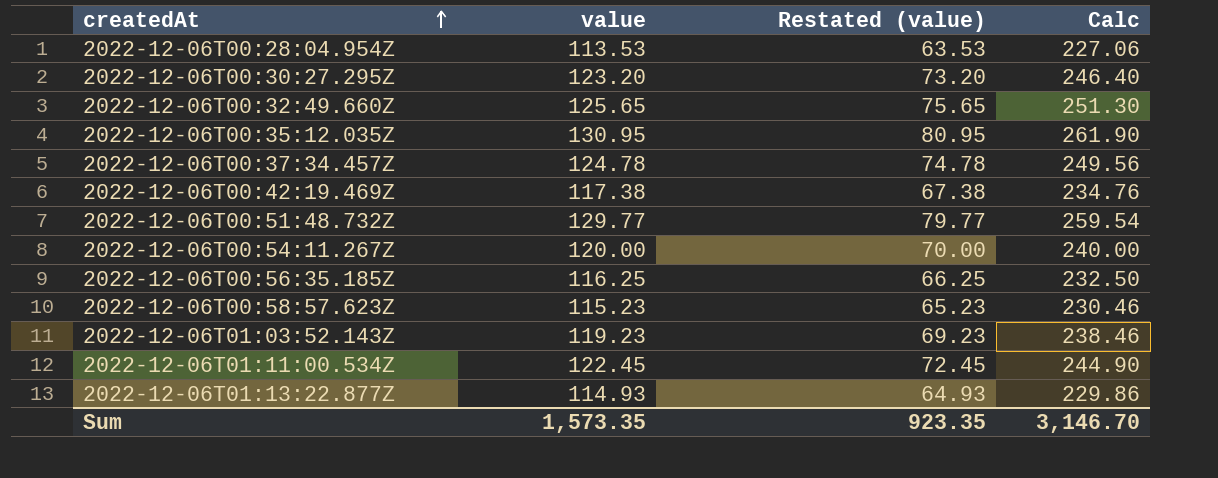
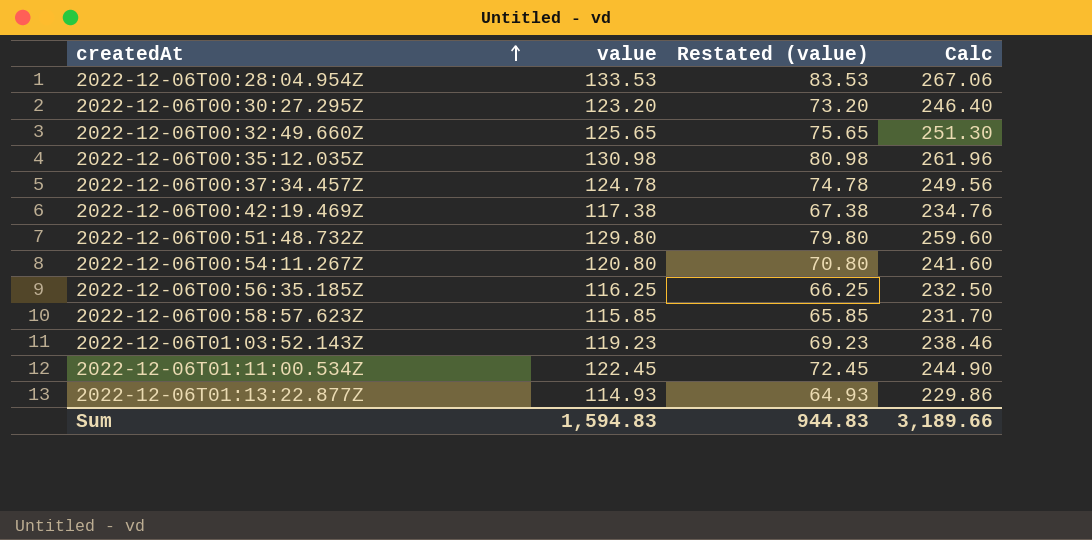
2022-12-06T00:28:04.954Z | value: 113.53 -> 133.53
2022-12-06T00:28:04.954Z | Restated (value): 63.53 -> 83.53
2022-12-06T00:28:04.954Z | Calc: 227.06 -> 267.06
2022-12-06T00:35:12.035Z | value: 130.95 -> 130.98
2022-12-06T00:35:12.035Z | Restated (value): 80.95 -> 80.98
2022-12-06T00:35:12.035Z | Calc: 261.90 -> 261.96
2022-12-06T00:51:48.732Z | value: 129.77 -> 129.80
2022-12-06T00:51:48.732Z | Restated (value): 79.77 -> 79.80
2022-12-06T00:51:48.732Z | Calc: 259.54 -> 259.60
2022-12-06T00:54:11.267Z | value: 120.00 -> 120.80
2022-12-06T00:54:11.267Z | Restated (value): 70.00 -> 70.80
2022-12-06T00:54:11.267Z | Calc: 240.00 -> 241.60
2022-12-06T00:58:57.623Z | value: 115.23 -> 115.85
2022-12-06T00:58:57.623Z | Restated (value): 65.23 -> 65.85
2022-12-06T00:58:57.623Z | Calc: 230.46 -> 231.70
Sum | value: 1,573.35 -> 1,594.83
Sum | Restated (value): 923.35 -> 944.83
Sum | Calc: 3,146.70 -> 3,189.66

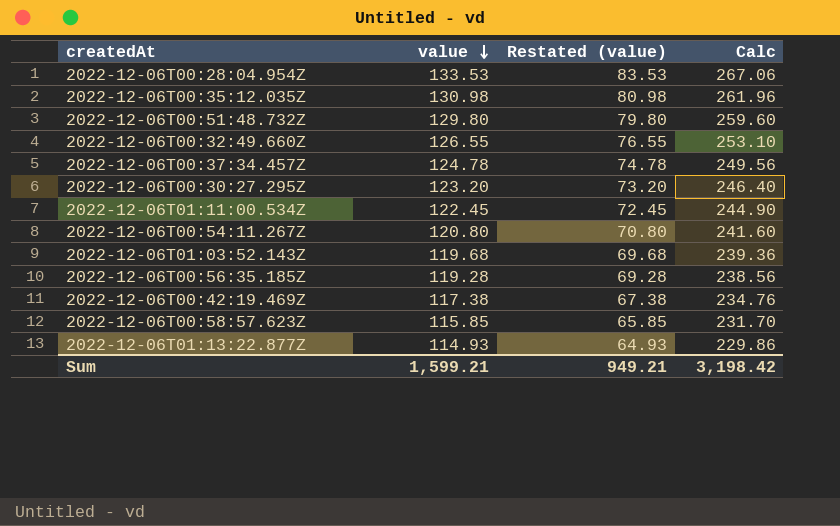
row order: createdAt ascending -> value descending
2022-12-06T00:32:49.660Z | value: 125.65 -> 126.55
2022-12-06T00:32:49.660Z | Restated (value): 75.65 -> 76.55
2022-12-06T00:32:49.660Z | Calc: 251.30 -> 253.10
2022-12-06T01:03:52.143Z | value: 119.23 -> 119.68
2022-12-06T01:03:52.143Z | Restated (value): 69.23 -> 69.68
2022-12-06T01:03:52.143Z | Calc: 238.46 -> 239.36
2022-12-06T00:56:35.185Z | value: 116.25 -> 119.28
2022-12-06T00:56:35.185Z | Restated (value): 66.25 -> 69.28
2022-12-06T00:56:35.185Z | Calc: 232.50 -> 238.56
Sum | value: 1,594.83 -> 1,599.21
Sum | Restated (value): 944.83 -> 949.21
Sum | Calc: 3,189.66 -> 3,198.42

